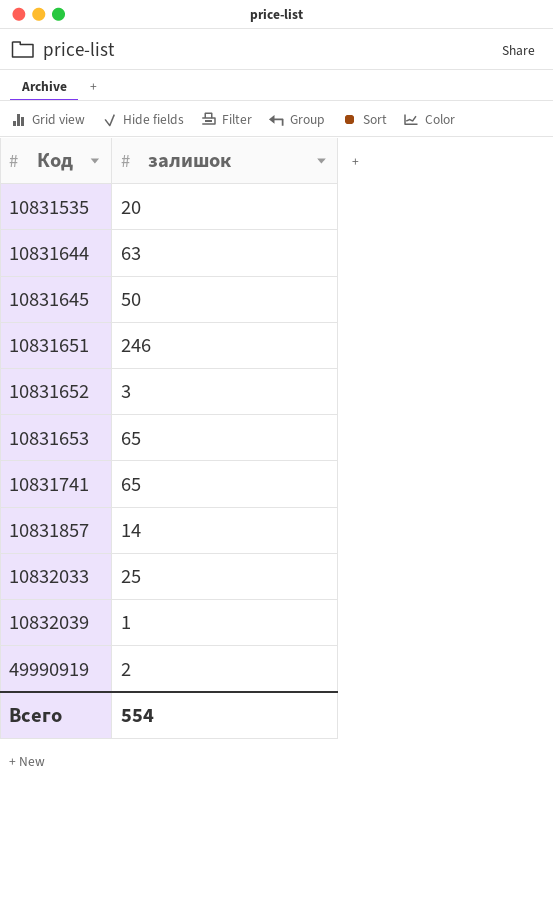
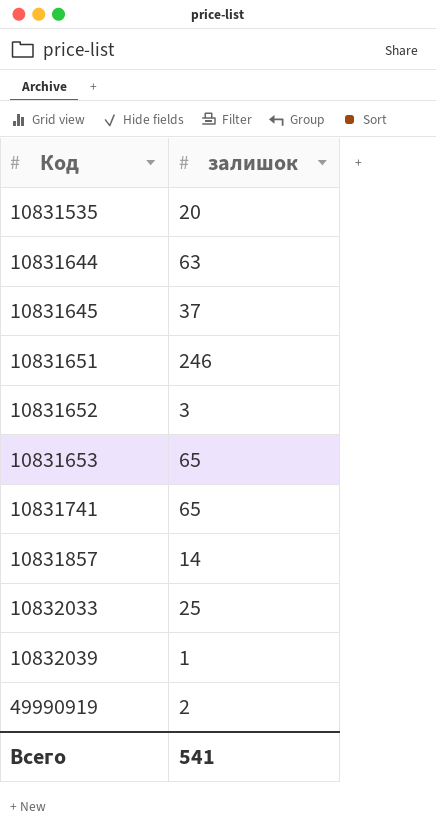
10831645 | залишок: 50 -> 37
Всего | залишок: 554 -> 541

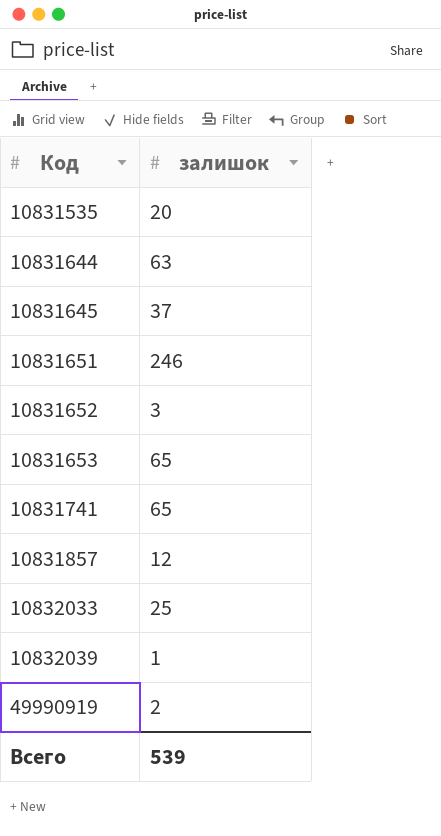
10831857 | залишок: 14 -> 12
Всего | залишок: 541 -> 539

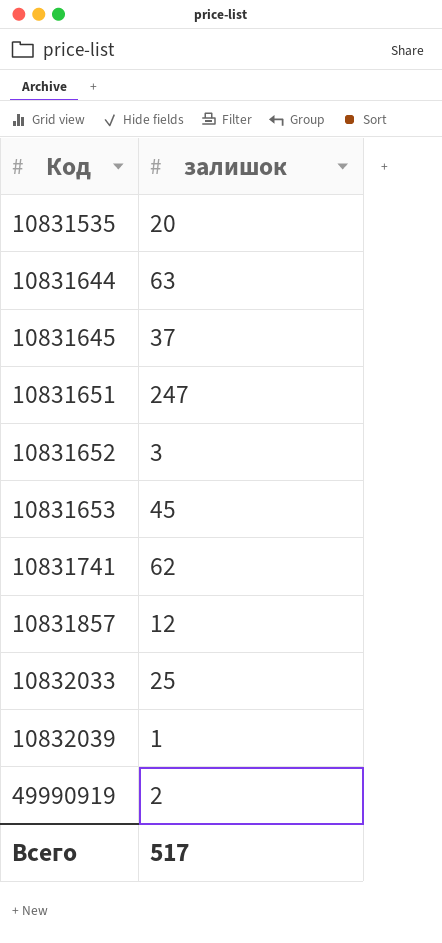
10831651 | залишок: 246 -> 247
10831653 | залишок: 65 -> 45
10831741 | залишок: 65 -> 62
Всего | залишок: 539 -> 517

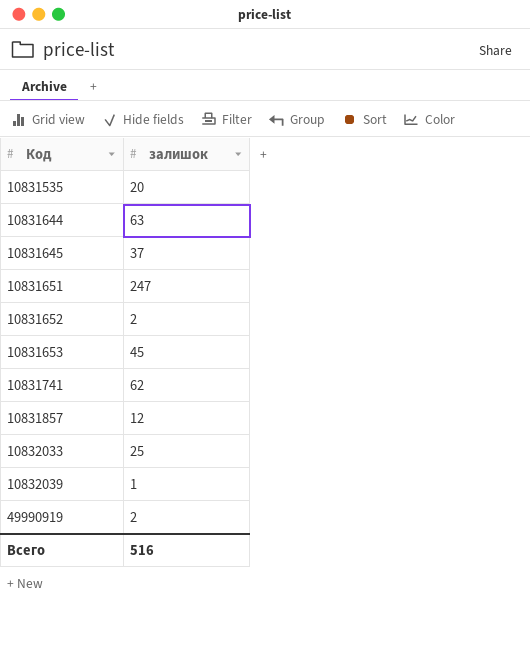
10831652 | залишок: 3 -> 2
Всего | залишок: 517 -> 516

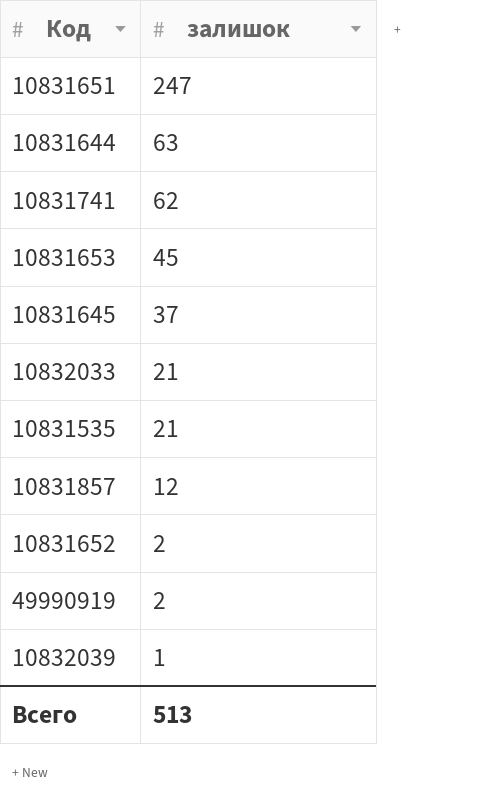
row order: Код ascending -> залишок descending
10832033 | залишок: 25 -> 21
10831535 | залишок: 20 -> 21
Всего | залишок: 516 -> 513

